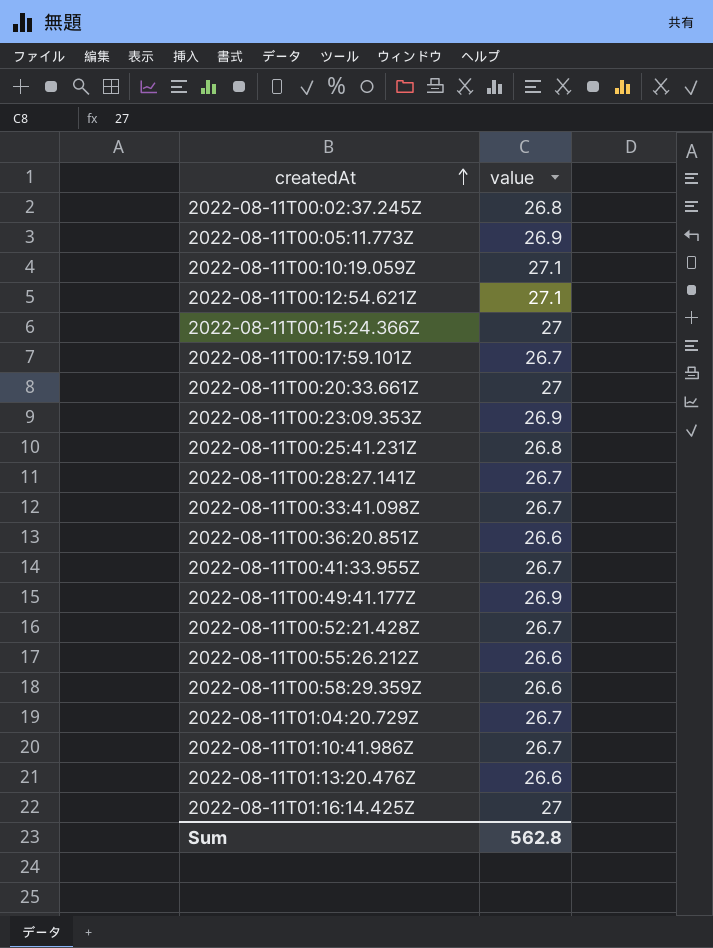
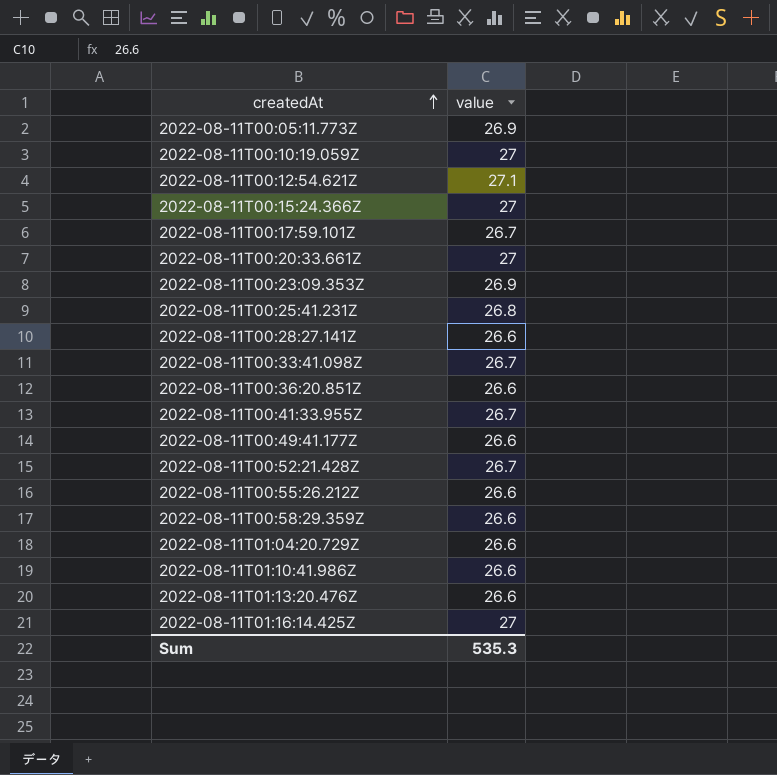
row 2022-08-11T00:02:37.245Z: 26.8 -> none
2022-08-11T00:10:19.059Z | value: 27.1 -> 27
2022-08-11T00:28:27.141Z | value: 26.7 -> 26.6
2022-08-11T00:49:41.177Z | value: 26.9 -> 26.6
2022-08-11T01:04:20.729Z | value: 26.7 -> 26.6
2022-08-11T01:10:41.986Z | value: 26.7 -> 26.6
Sum | value: 562.8 -> 535.3

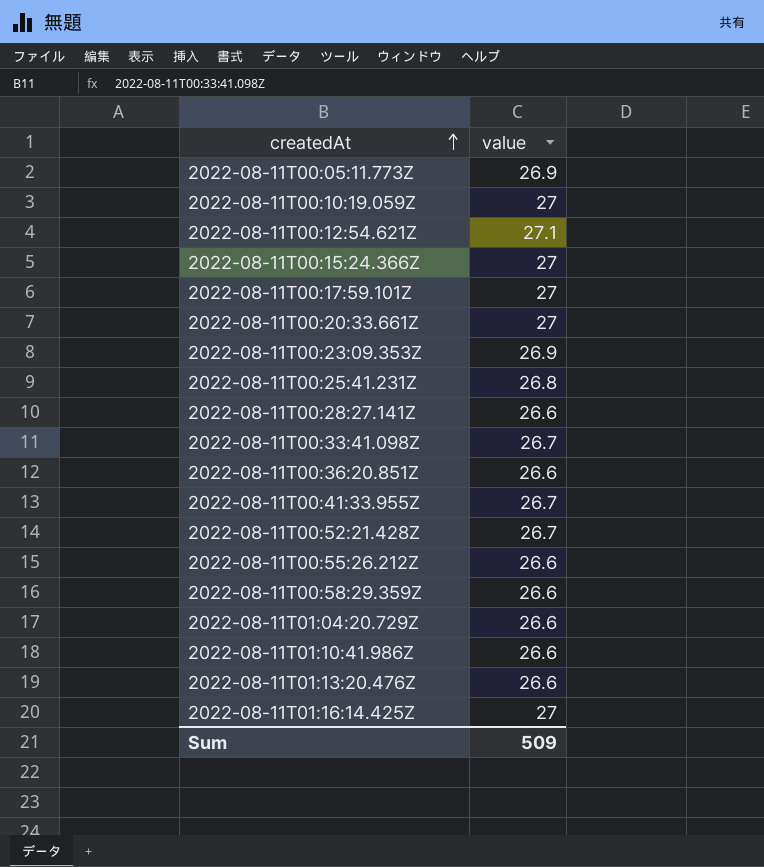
row 2022-08-11T00:49:41.177Z: 26.6 -> none
2022-08-11T00:17:59.101Z | value: 26.7 -> 27
Sum | value: 535.3 -> 509

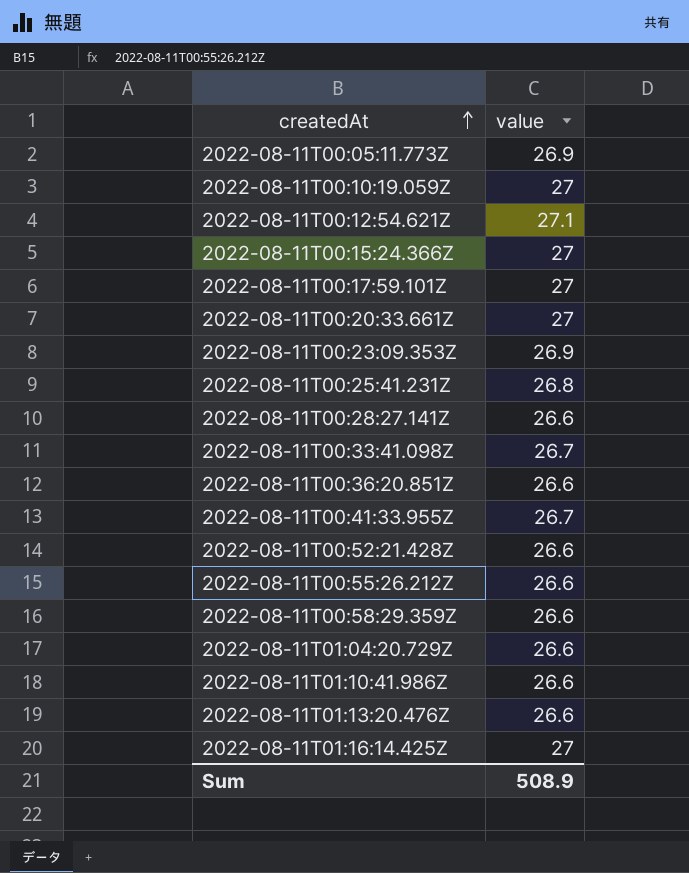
2022-08-11T00:52:21.428Z | value: 26.7 -> 26.6
Sum | value: 509 -> 508.9

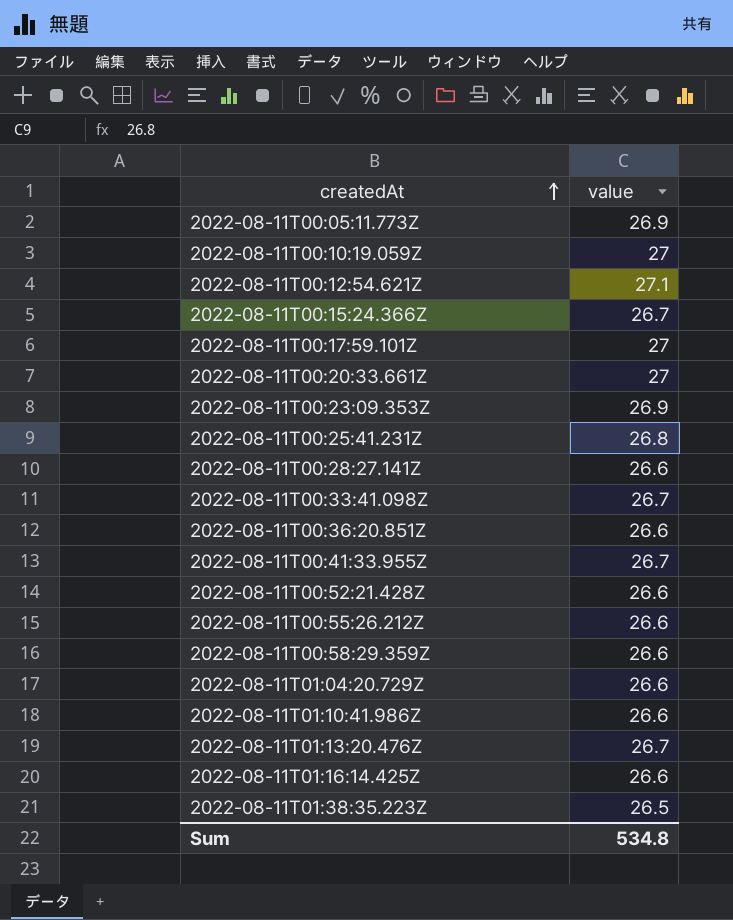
2022-08-11T00:15:24.366Z | value: 27 -> 26.7
2022-08-11T01:13:20.476Z | value: 26.6 -> 26.7
2022-08-11T01:16:14.425Z | value: 27 -> 26.6
row 2022-08-11T01:38:35.223Z: none -> 26.5
Sum | value: 508.9 -> 534.8

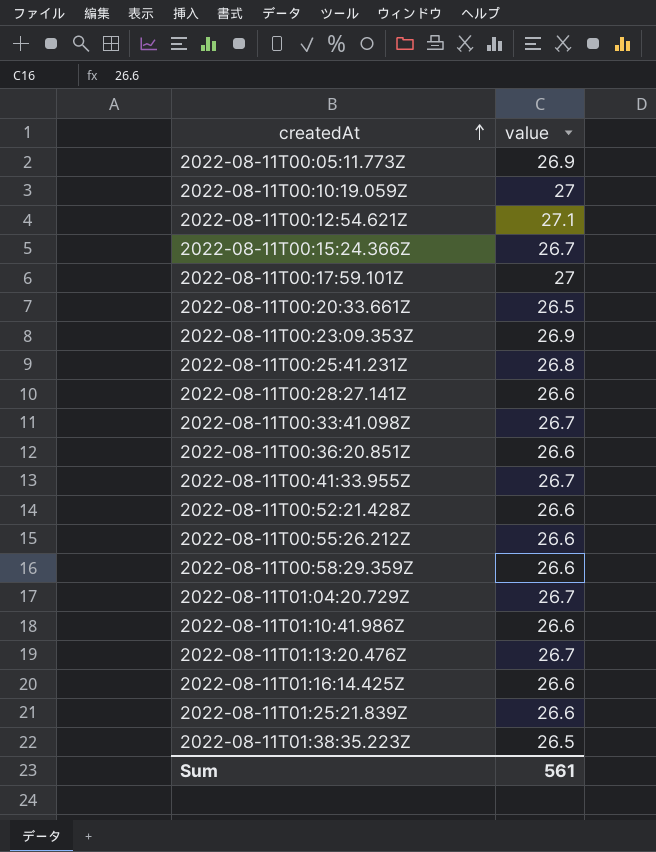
2022-08-11T00:20:33.661Z | value: 27 -> 26.5
2022-08-11T01:04:20.729Z | value: 26.6 -> 26.7
row 2022-08-11T01:25:21.839Z: none -> 26.6
Sum | value: 534.8 -> 561

